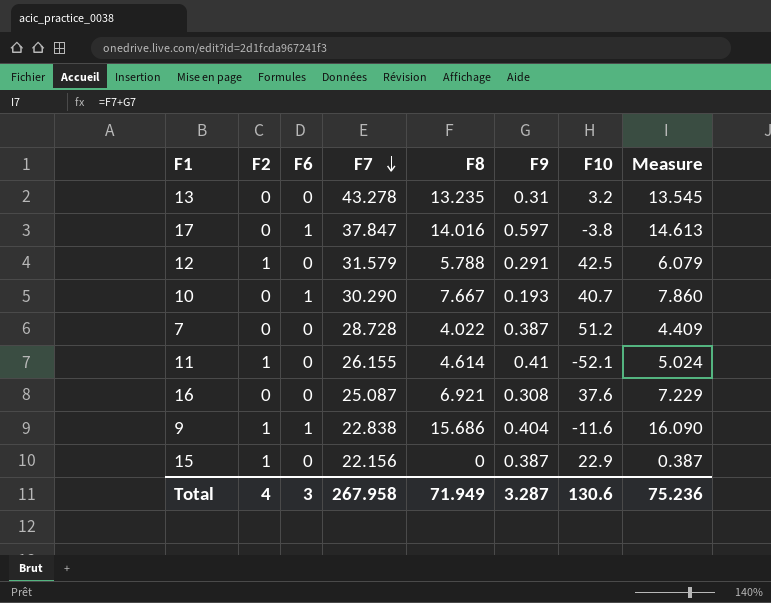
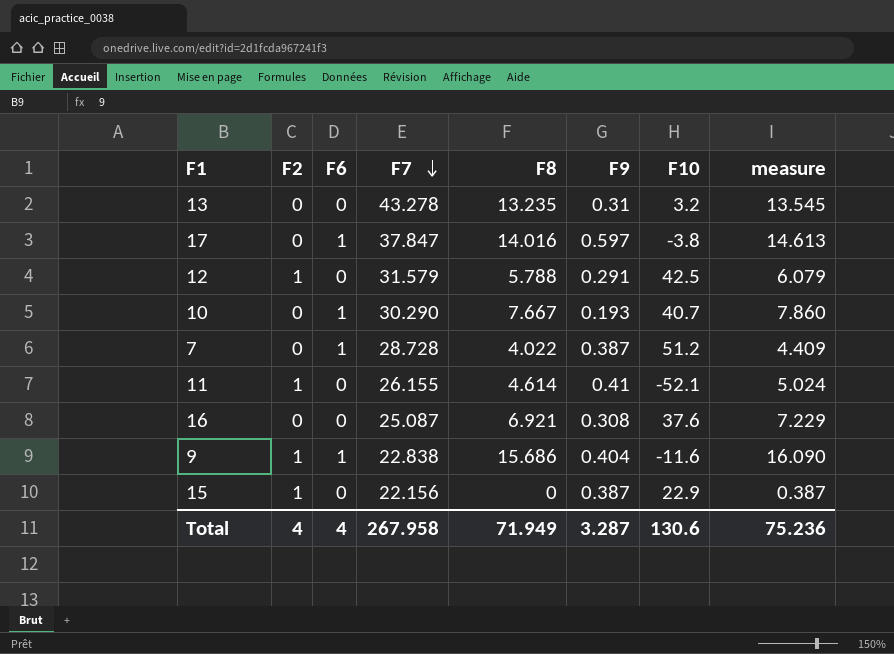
column name: Measure -> measure
7 | F6: 0 -> 1
Total | F6: 3 -> 4

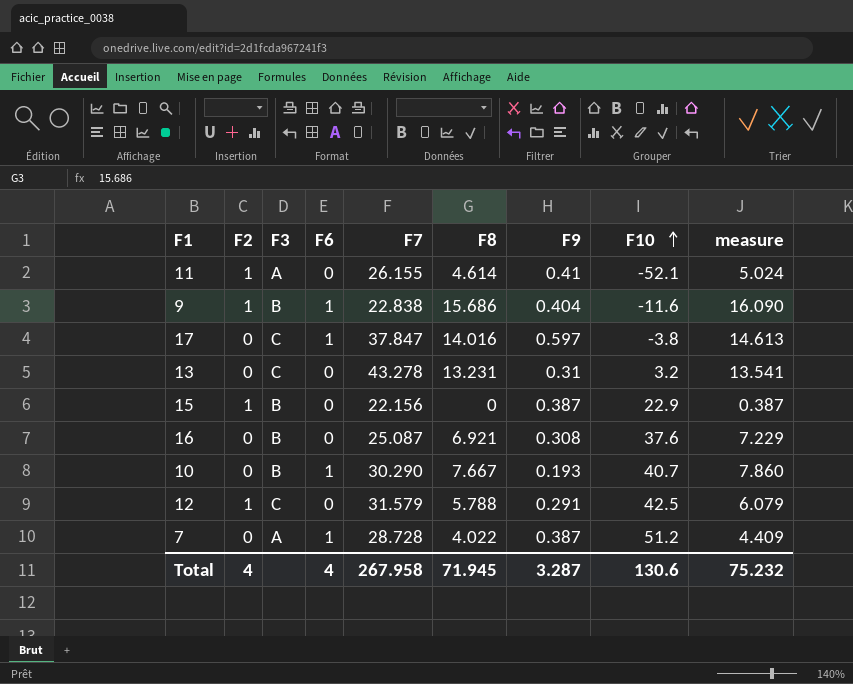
row order: F7 descending -> F10 ascending
column F3 | position: none -> 3
13 | F8: 13.235 -> 13.231
13 | measure: 13.545 -> 13.541
Total | F8: 71.949 -> 71.945
Total | measure: 75.236 -> 75.232

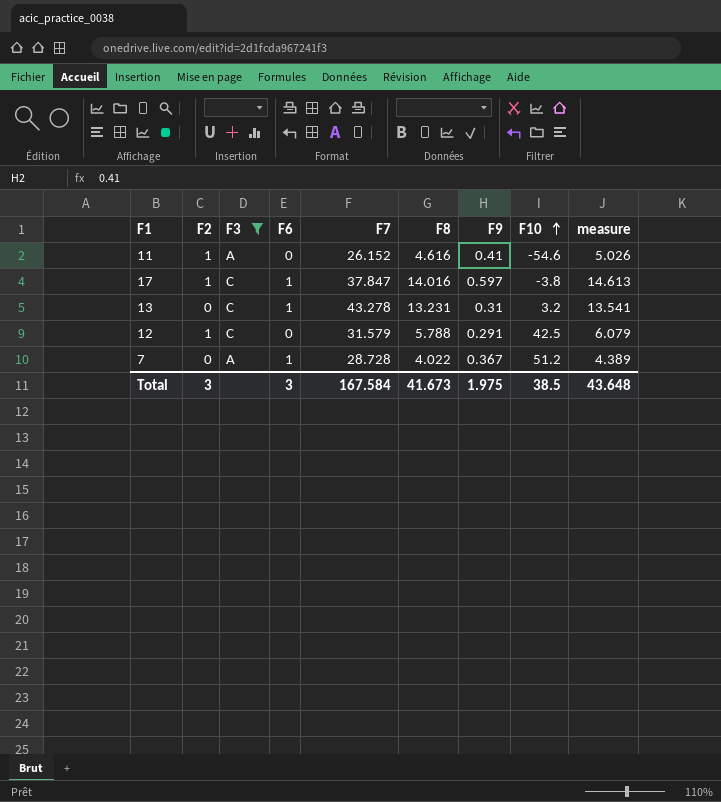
filter: none -> F3 != B
11 | F7: 26.155 -> 26.152
11 | F8: 4.614 -> 4.616
11 | F10: -52.1 -> -54.6
11 | measure: 5.024 -> 5.026
17 | F2: 0 -> 1
13 | F6: 0 -> 1
7 | F9: 0.387 -> 0.367
7 | measure: 4.409 -> 4.389
Total | F2: 4 -> 3
Total | F6: 4 -> 3
Total | F7: 267.958 -> 167.584
Total | F8: 71.945 -> 41.673
Total | F9: 3.287 -> 1.975
Total | F10: 130.6 -> 38.5
Total | measure: 75.232 -> 43.648

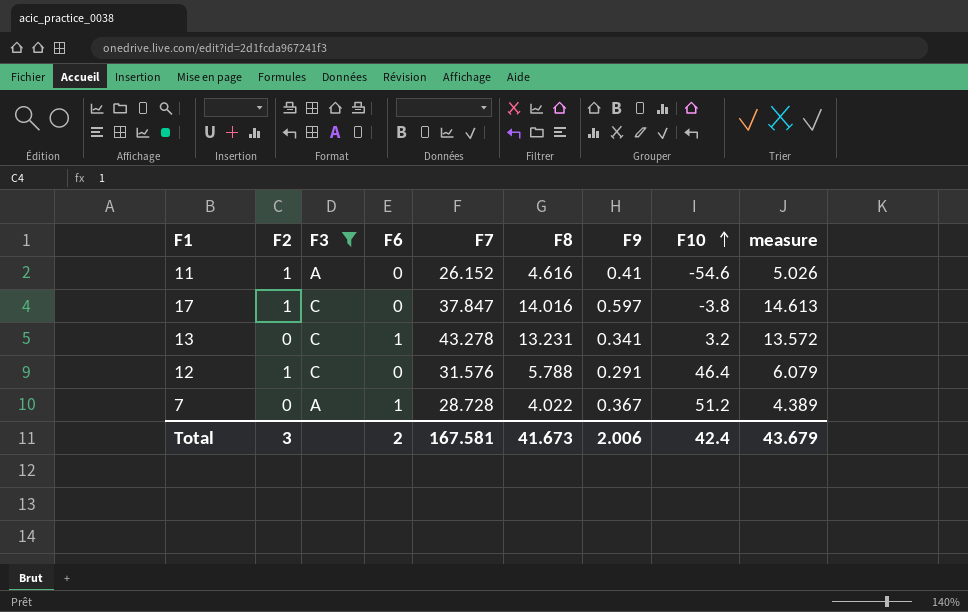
17 | F6: 1 -> 0
13 | F9: 0.31 -> 0.341
13 | measure: 13.541 -> 13.572
12 | F7: 31.579 -> 31.576
12 | F10: 42.5 -> 46.4
Total | F6: 3 -> 2
Total | F7: 167.584 -> 167.581
Total | F9: 1.975 -> 2.006
Total | F10: 38.5 -> 42.4
Total | measure: 43.648 -> 43.679

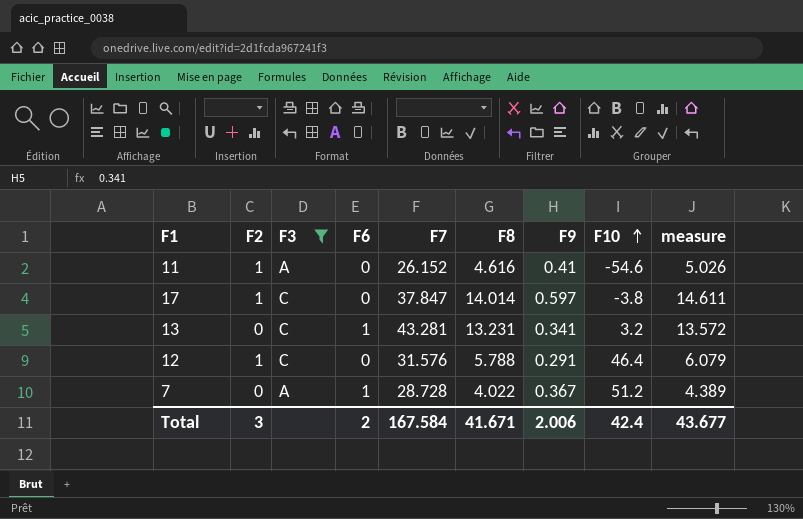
17 | F8: 14.016 -> 14.014
17 | measure: 14.613 -> 14.611
13 | F7: 43.278 -> 43.281
Total | F7: 167.581 -> 167.584
Total | F8: 41.673 -> 41.671
Total | measure: 43.679 -> 43.677

